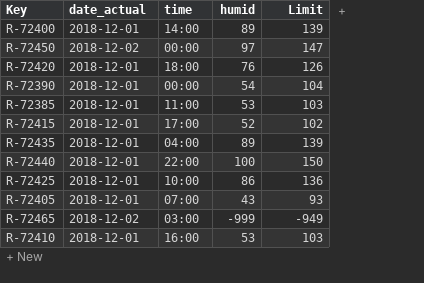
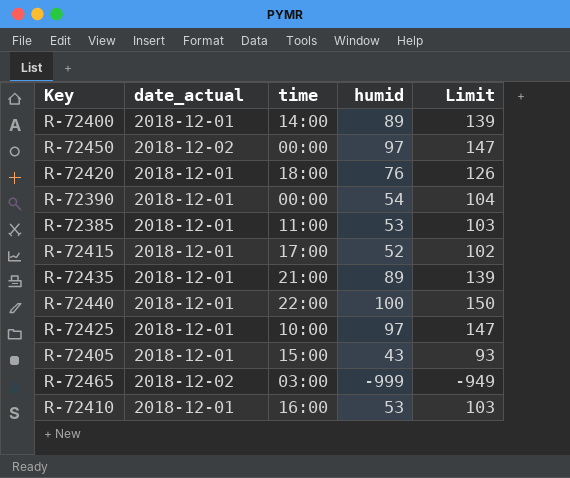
R-72435 | time: 04:00 -> 21:00
R-72425 | humid: 86 -> 97
R-72425 | Limit: 136 -> 147
R-72405 | time: 07:00 -> 15:00

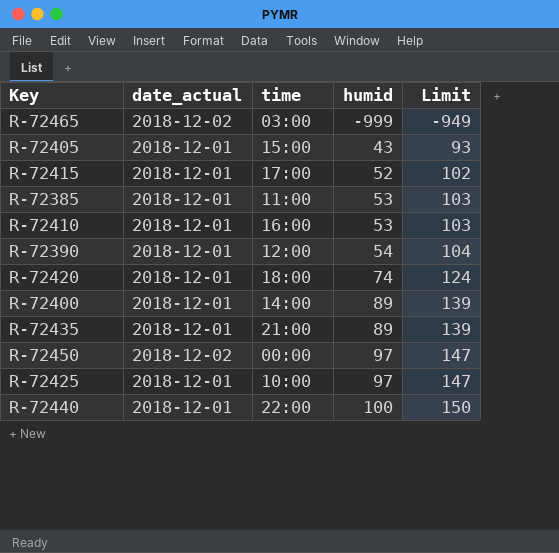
row order: none -> humid ascending
R-72390 | time: 00:00 -> 12:00
R-72420 | humid: 76 -> 74
R-72420 | Limit: 126 -> 124

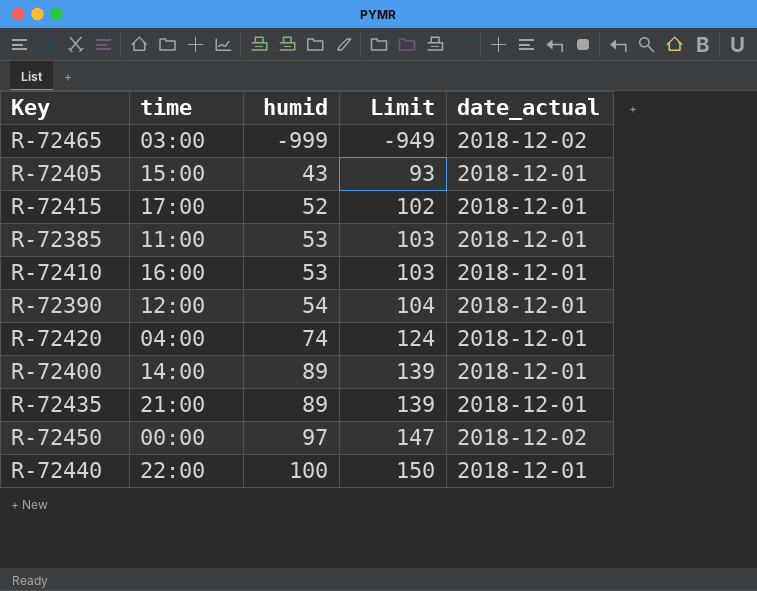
column date_actual | position: 2 -> 5
row R-72425: 2018-12-01 | 10:00 | 97 | 147 -> none
R-72420 | time: 18:00 -> 04:00

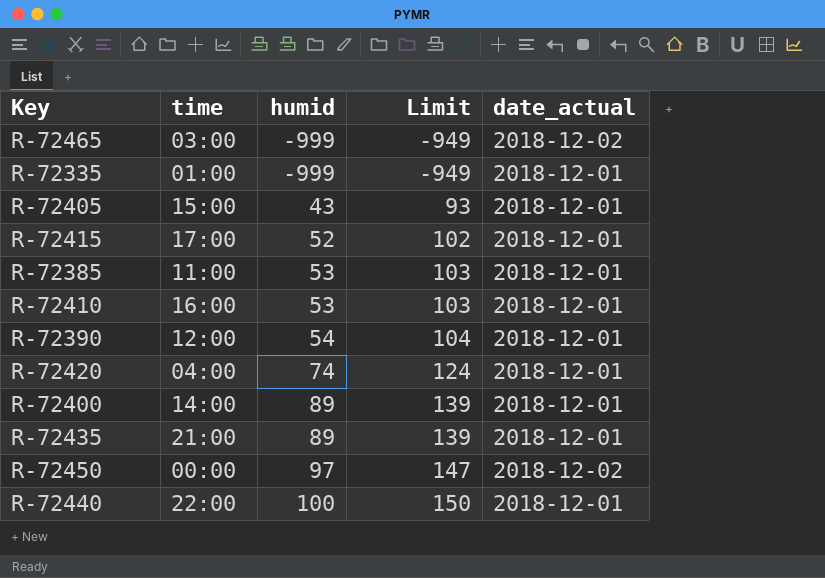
row R-72335: none -> 01:00 | -999 | -949 | 2018-12-01

